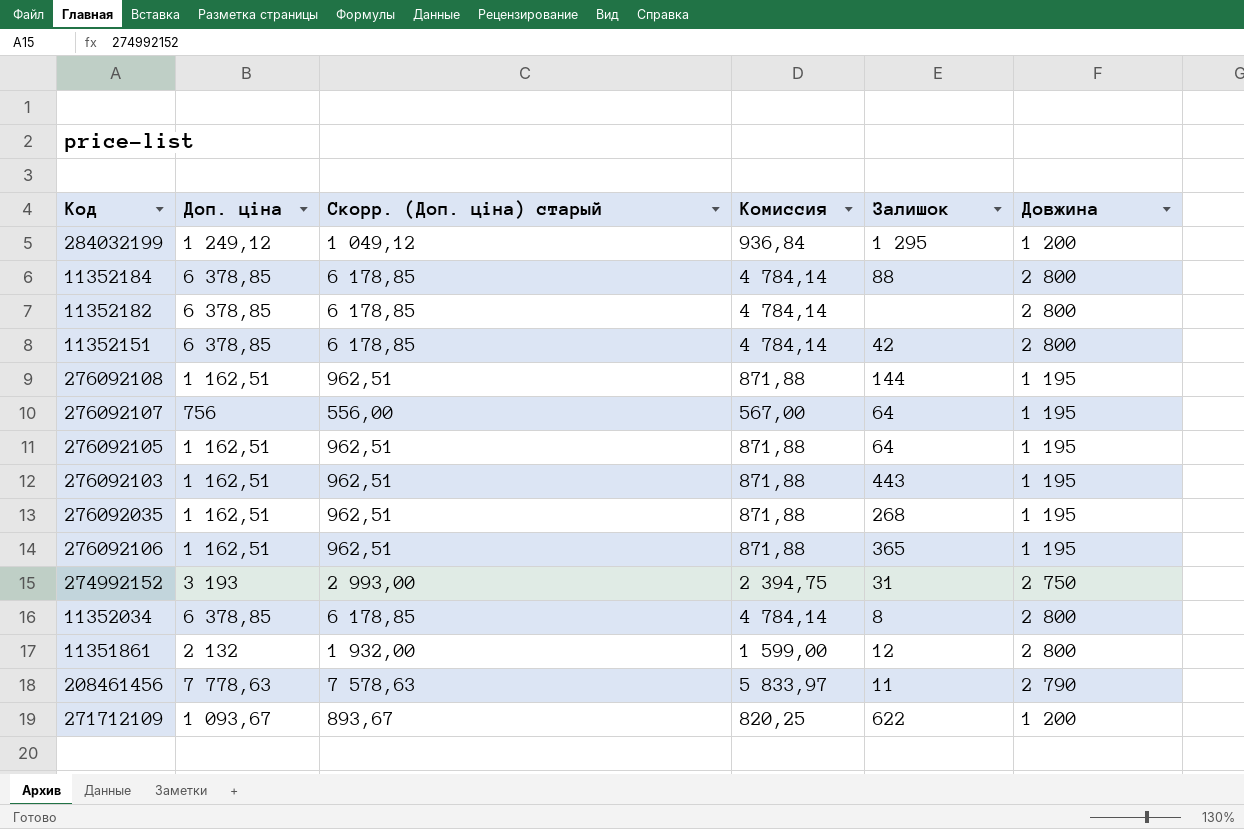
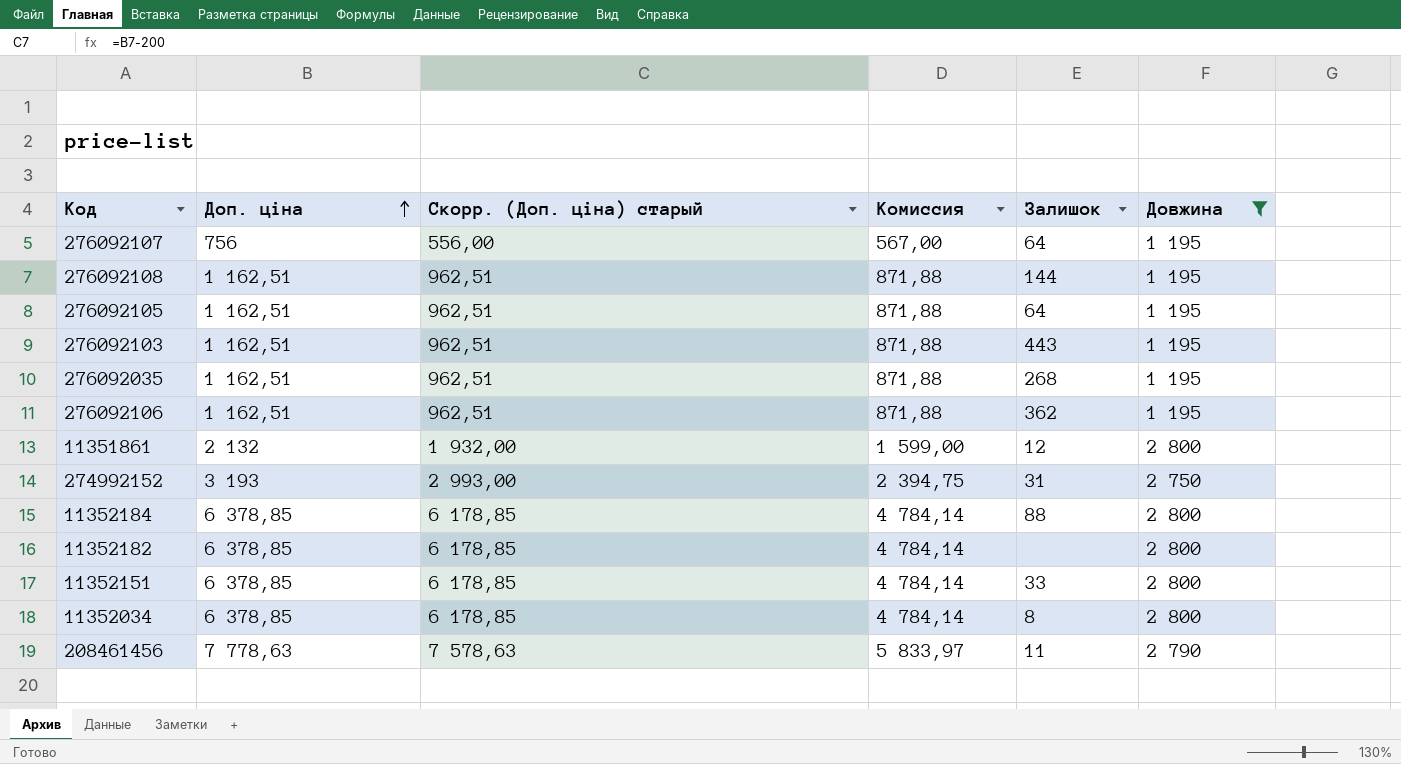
filter: none -> Довжина != 1 200
row order: none -> Доп. ціна ascending
276092106 | Залишок: 365 -> 362
11352151 | Залишок: 42 -> 33

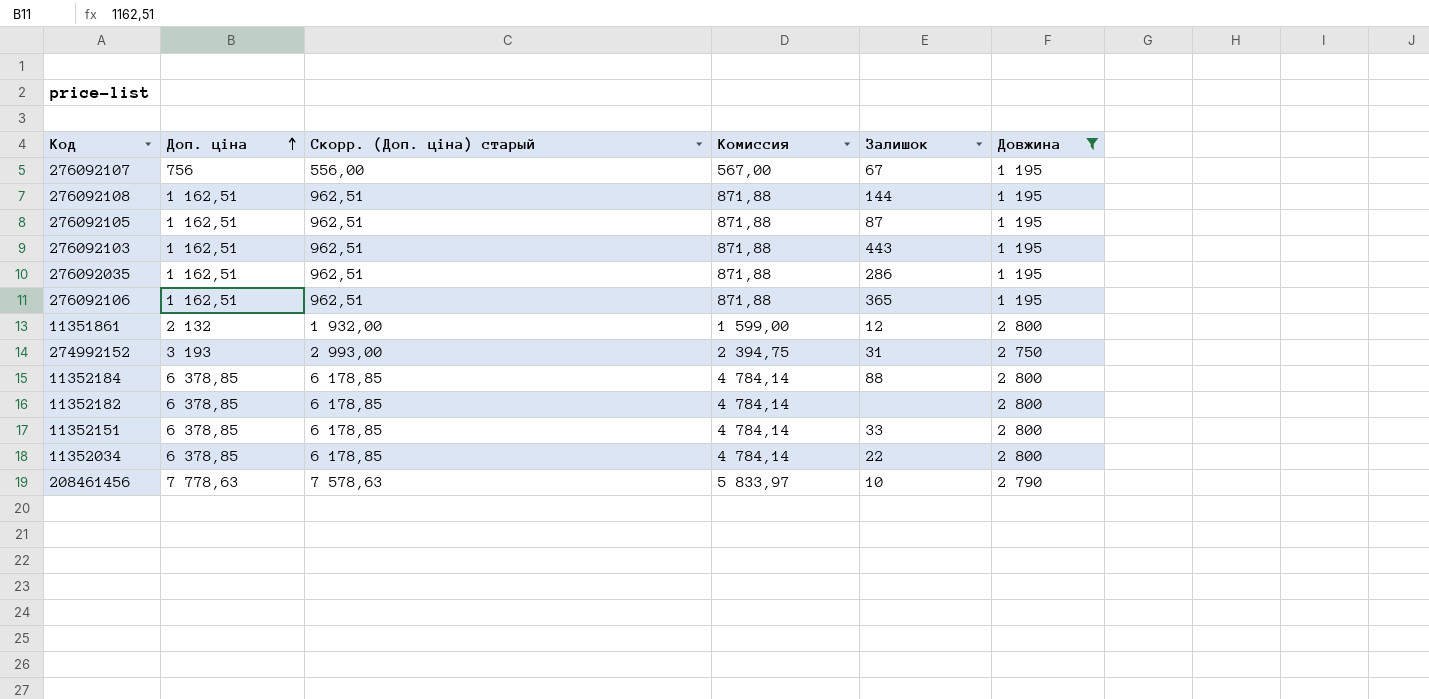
276092107 | Залишок: 64 -> 67
276092105 | Залишок: 64 -> 87
276092035 | Залишок: 268 -> 286
276092106 | Залишок: 362 -> 365
11352034 | Залишок: 8 -> 22
208461456 | Залишок: 11 -> 10

